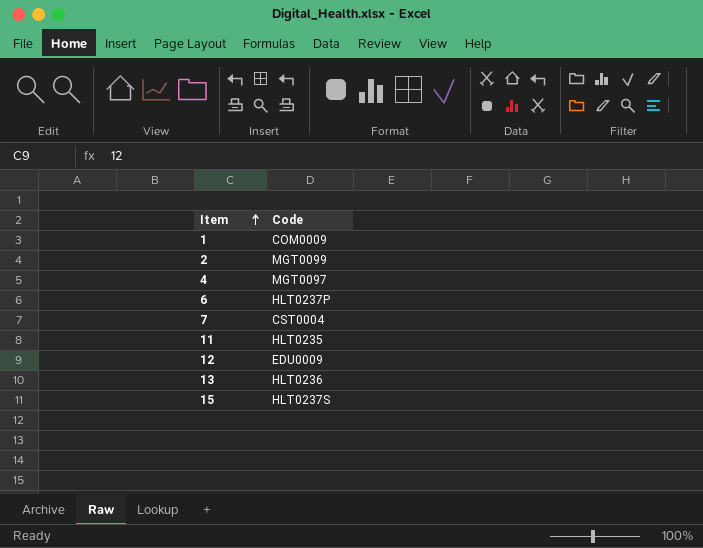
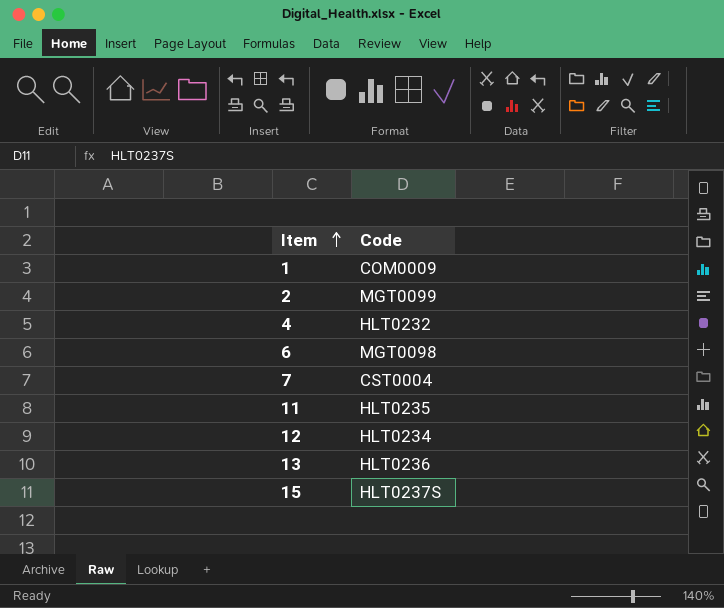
4 | Code: MGT0097 -> HLT0232
6 | Code: HLT0237P -> MGT0098
12 | Code: EDU0009 -> HLT0234

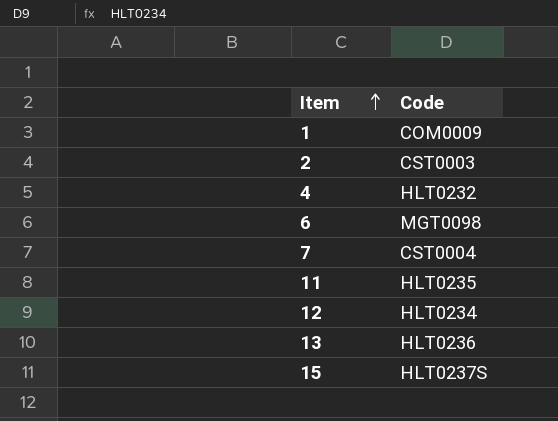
2 | Code: MGT0099 -> CST0003

